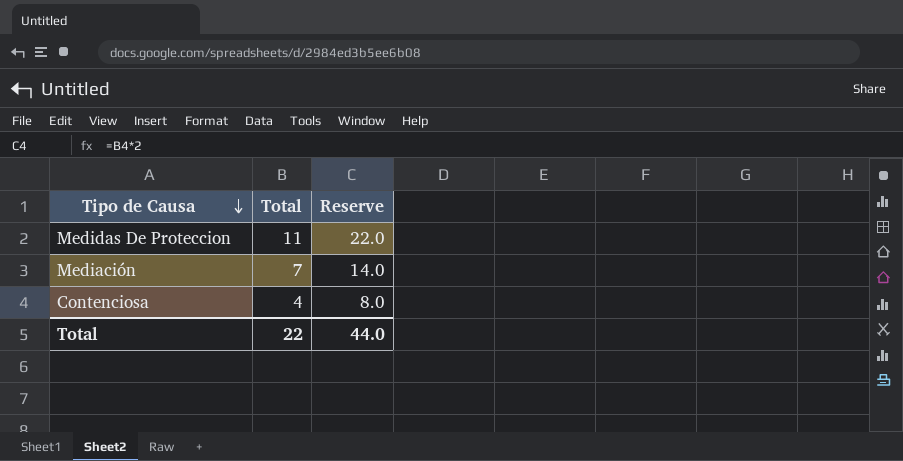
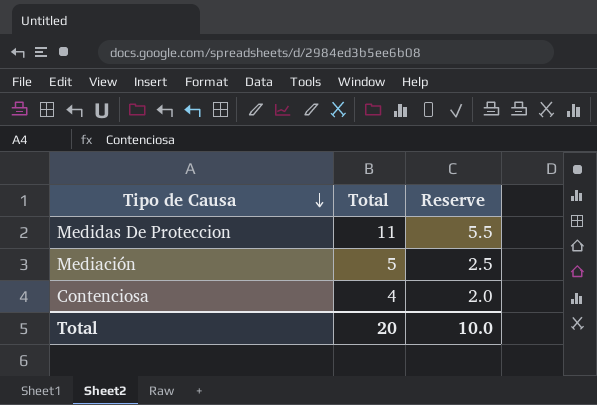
column Reserve | formula: [Total] * 2 -> [Total] * 0.5
Mediación | Total: 7 -> 5
Total | Total: 22 -> 20
Total | Reserve: 44.0 -> 10.0

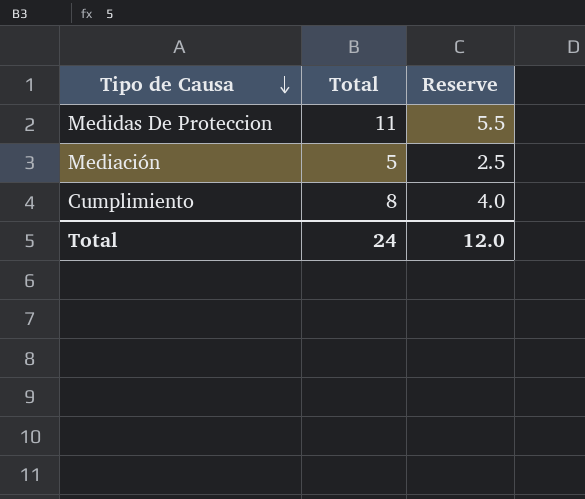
row Contenciosa: 4 | 2.0 -> none
row Cumplimiento: none -> 8 | 4.0
Total | Total: 20 -> 24
Total | Reserve: 10.0 -> 12.0

